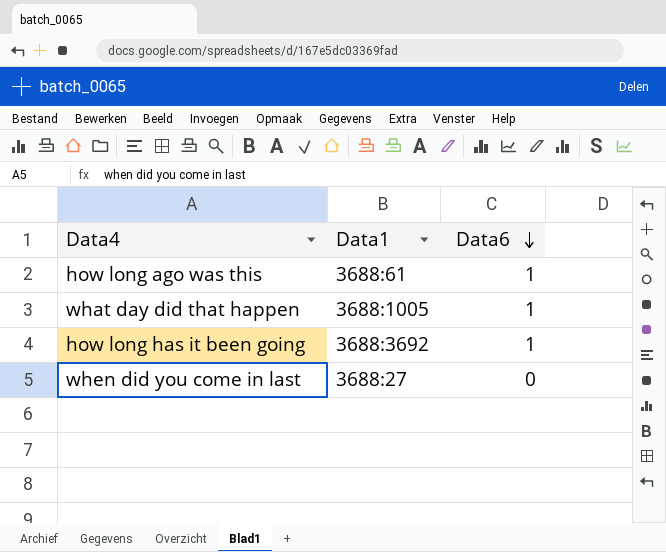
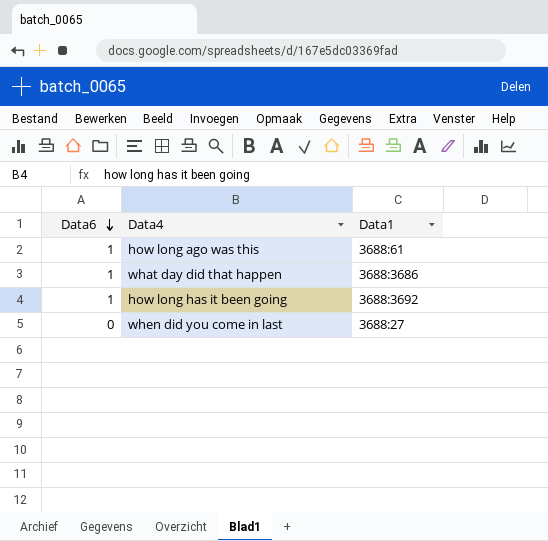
column Data6 | position: 3 -> 1
what day did that happen | Data1: 3688:1005 -> 3688:3686

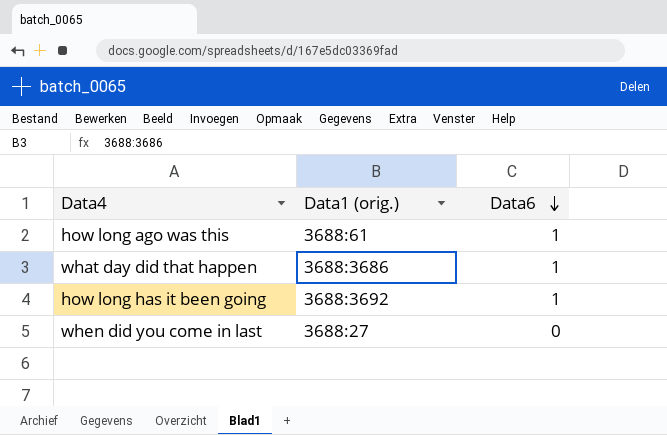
column name: Data1 -> Data1 (orig.)
column Data6 | position: 1 -> 3

